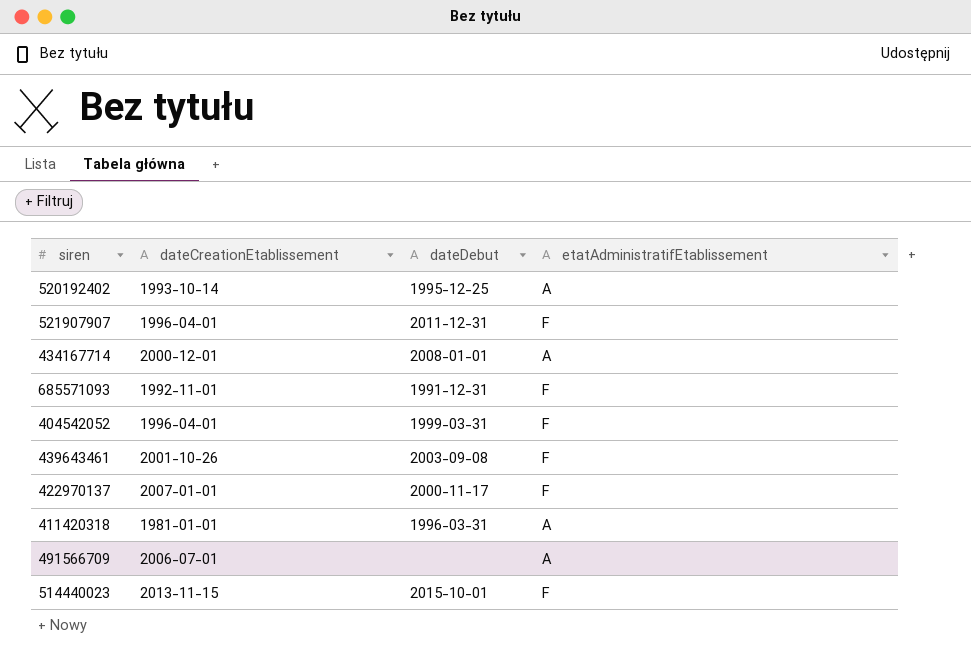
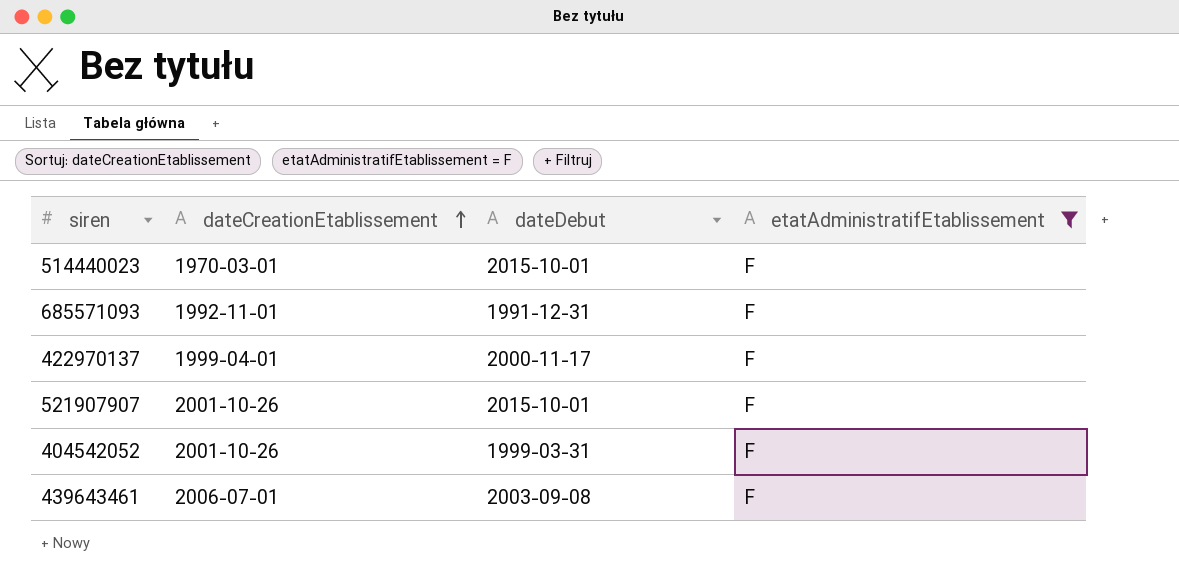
filter: none -> etatAdministratifEtablissement = F
row order: none -> dateCreationEtablissement ascending
514440023 | dateCreationEtablissement: 2013-11-15 -> 1970-03-01
422970137 | dateCreationEtablissement: 2007-01-01 -> 1999-04-01
521907907 | dateCreationEtablissement: 1996-04-01 -> 2001-10-26
521907907 | dateDebut: 2011-12-31 -> 2015-10-01
404542052 | dateCreationEtablissement: 1996-04-01 -> 2001-10-26
439643461 | dateCreationEtablissement: 2001-10-26 -> 2006-07-01

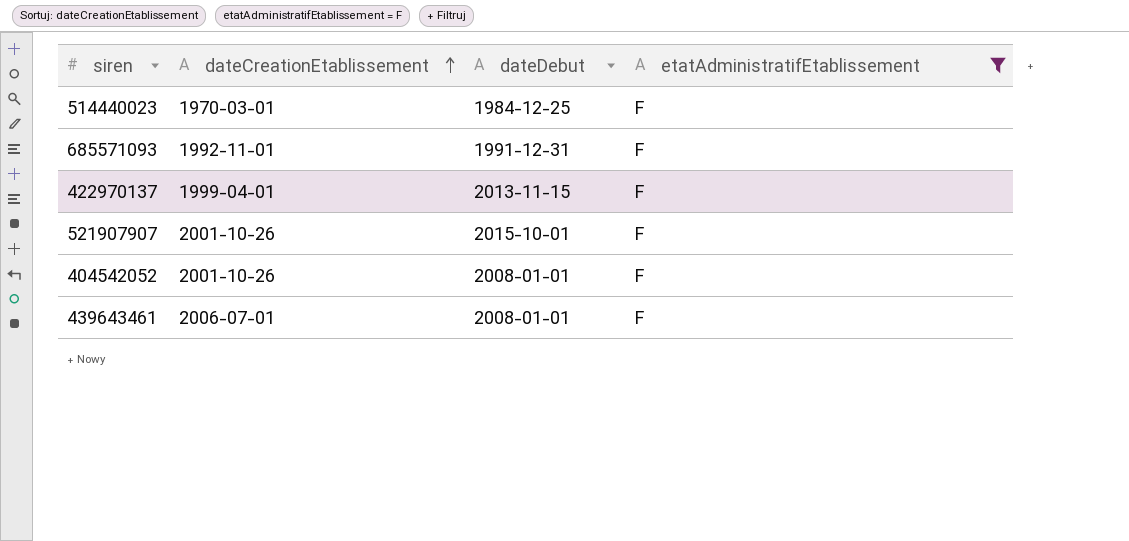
514440023 | dateDebut: 2015-10-01 -> 1984-12-25
422970137 | dateDebut: 2000-11-17 -> 2013-11-15
404542052 | dateDebut: 1999-03-31 -> 2008-01-01
439643461 | dateDebut: 2003-09-08 -> 2008-01-01

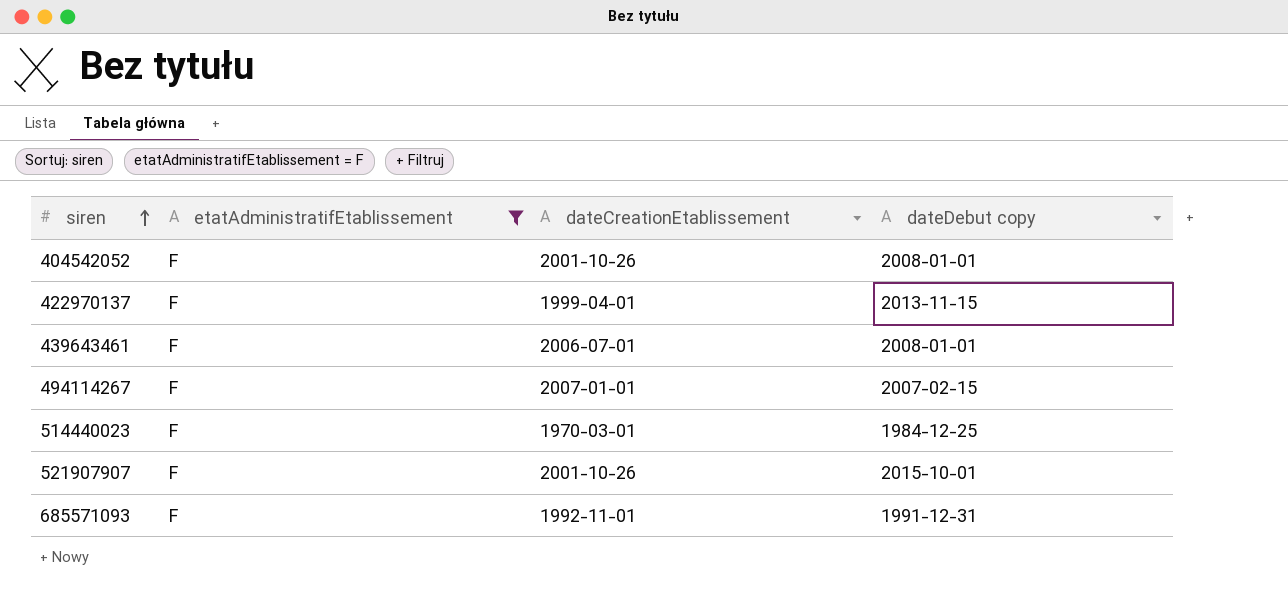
row order: dateCreationEtablissement ascending -> siren ascending
column etatAdministratifEtablissement | position: 4 -> 2
column name: dateDebut -> dateDebut copy
row 494114267: none -> F | 2007-01-01 | 2007-02-15

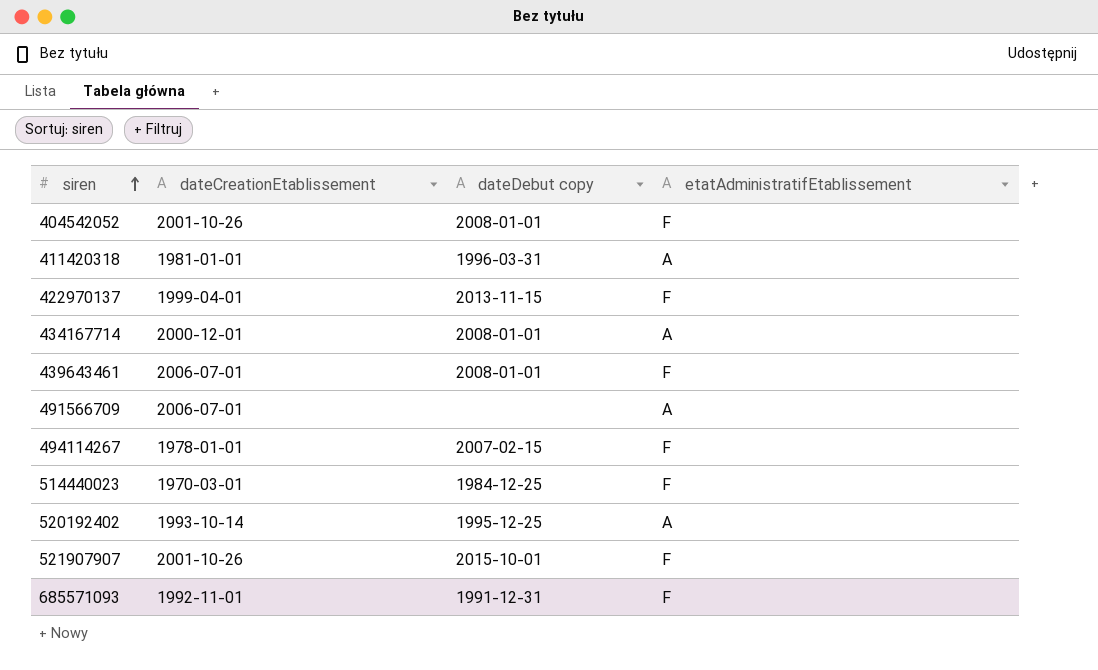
filter: etatAdministratifEtablissement = F -> none
column etatAdministratifEtablissement | position: 2 -> 4
494114267 | dateCreationEtablissement: 2007-01-01 -> 1978-01-01

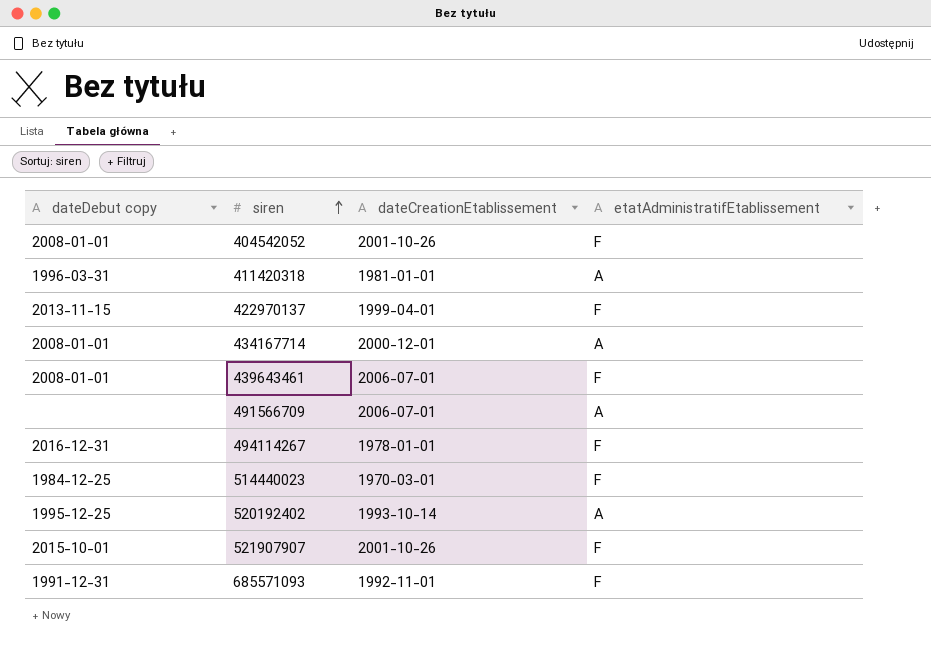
column dateDebut copy | position: 3 -> 1
494114267 | dateDebut copy: 2007-02-15 -> 2016-12-31

